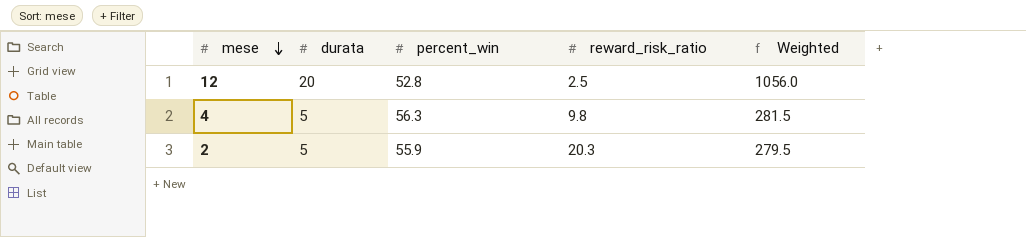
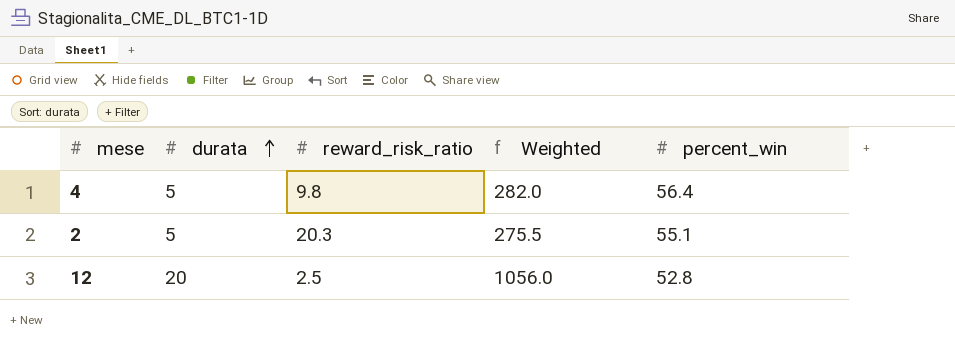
row order: mese descending -> durata ascending
column percent_win | position: 3 -> 5
4 | Weighted: 281.5 -> 282.0
4 | percent_win: 56.3 -> 56.4
2 | Weighted: 279.5 -> 275.5
2 | percent_win: 55.9 -> 55.1

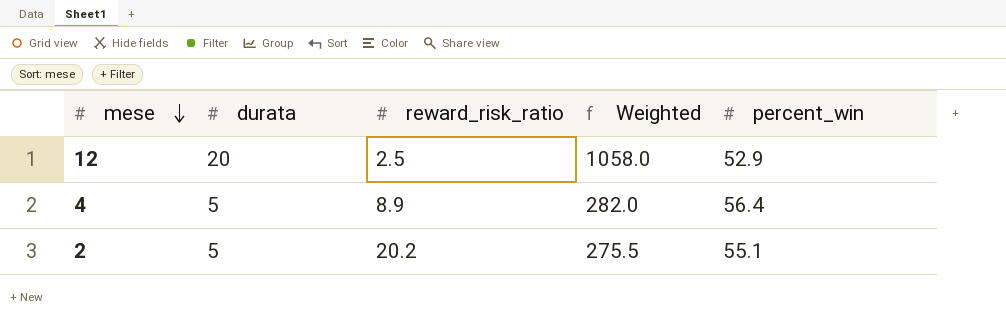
row order: durata ascending -> mese descending
12 | Weighted: 1056.0 -> 1058.0
12 | percent_win: 52.8 -> 52.9
4 | reward_risk_ratio: 9.8 -> 8.9
2 | reward_risk_ratio: 20.3 -> 20.2

